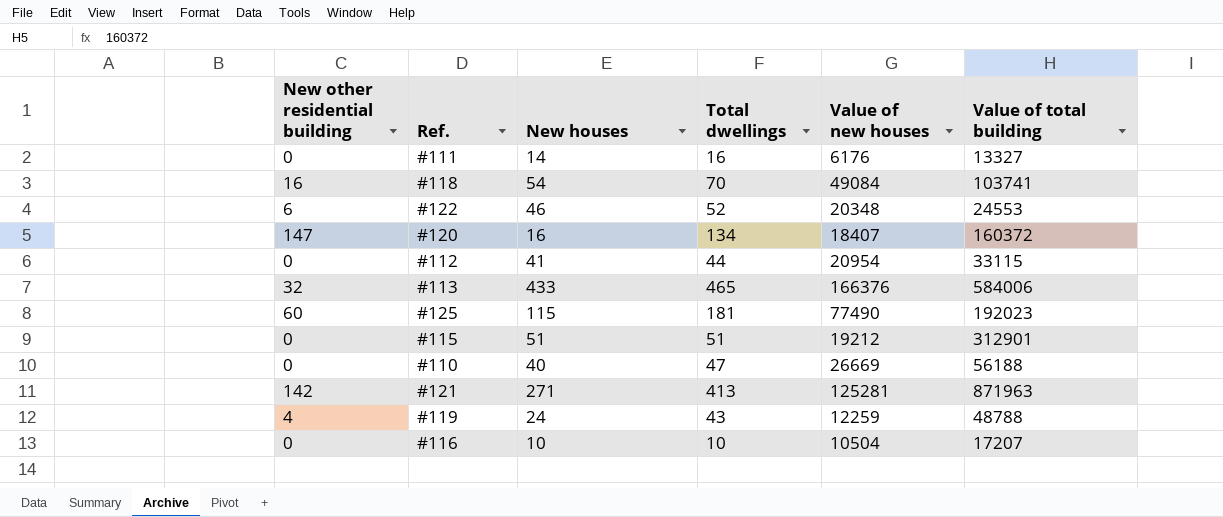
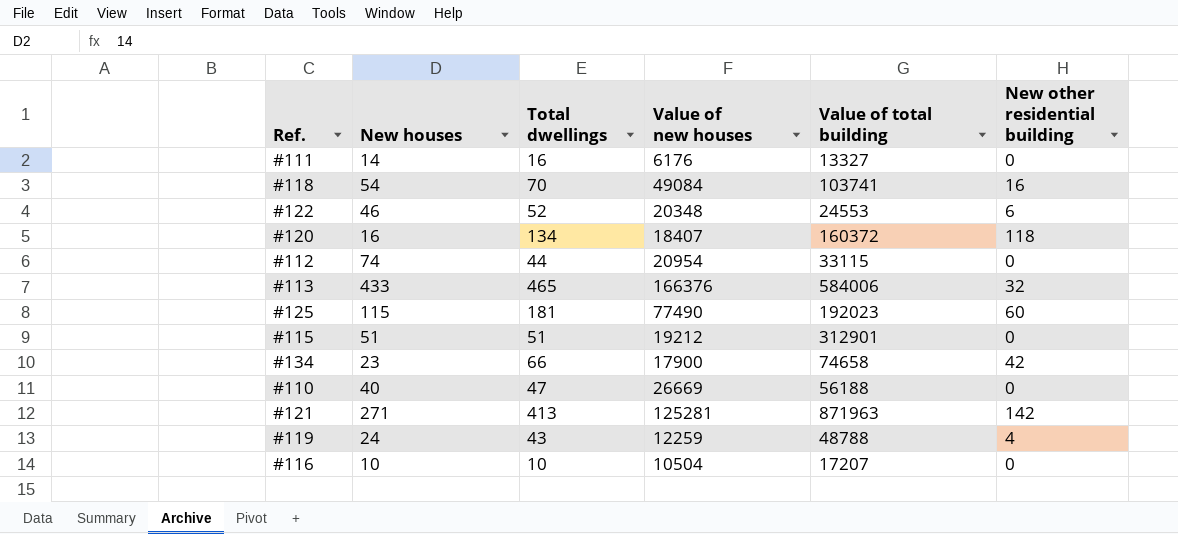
column New other residential building | position: 1 -> 6
#120 | New other residential building: 147 -> 118
#112 | New houses: 41 -> 74
row #134: none -> 23 | 66 | 17900 | 74658 | 42

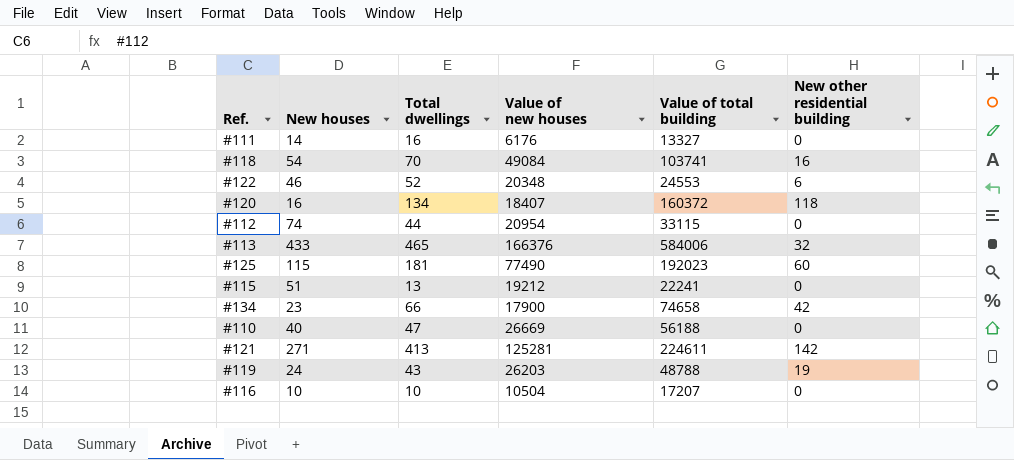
#115 | Total dwellings: 51 -> 13
#115 | Value of total building: 312901 -> 22241
#121 | Value of total building: 871963 -> 224611
#119 | Value of new houses: 12259 -> 26203
#119 | New other residential building: 4 -> 19

